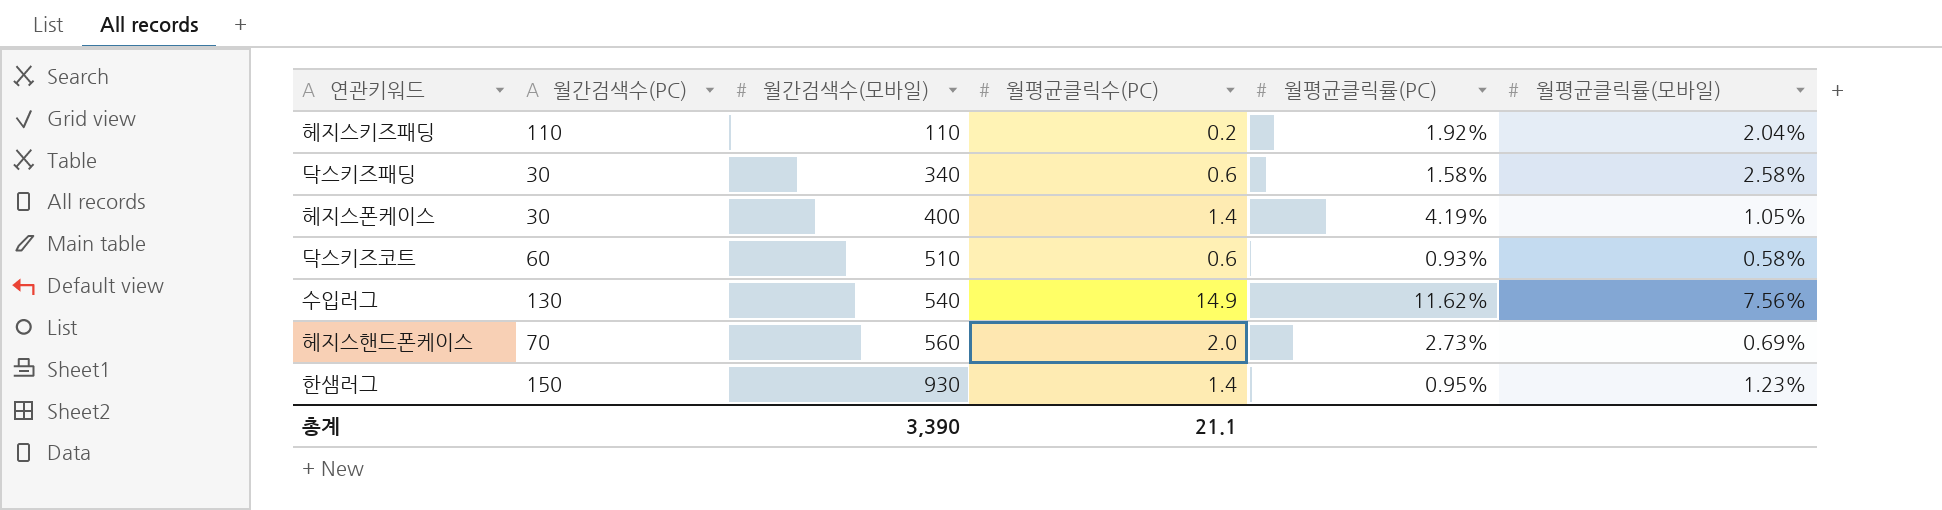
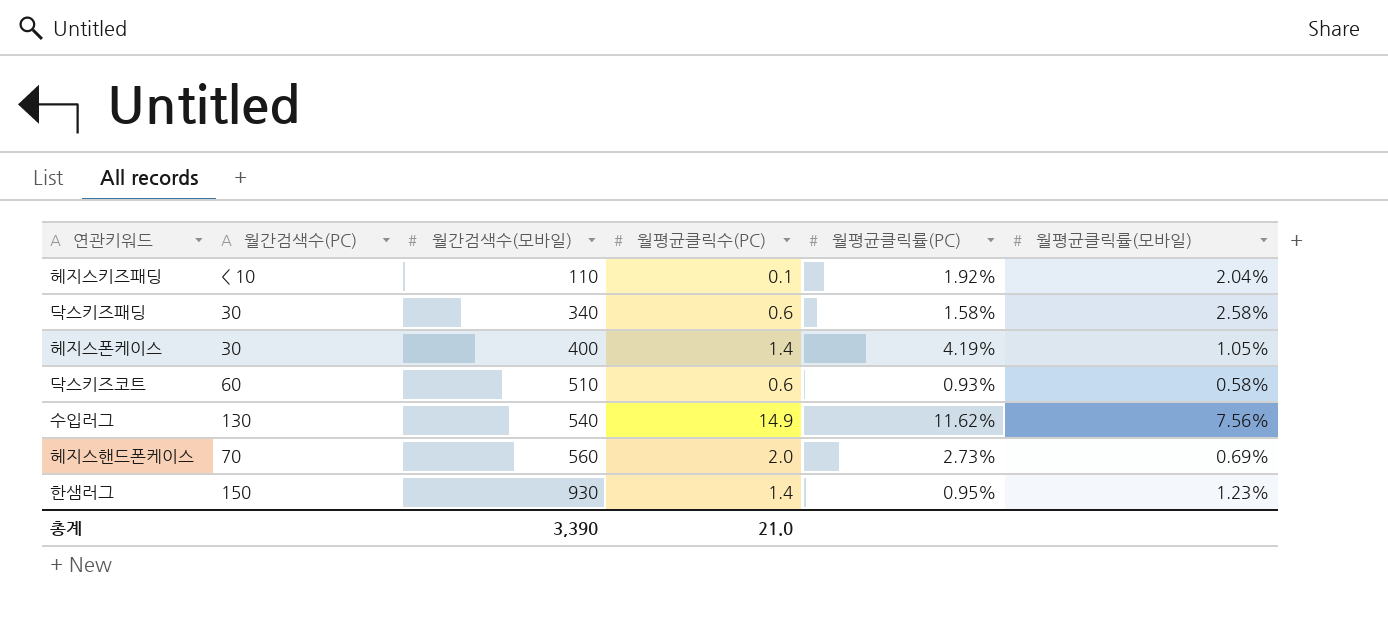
헤지스키즈패딩 | 월간검색수(PC): 110 -> < 10
헤지스키즈패딩 | 월평균클릭수(PC): 0.2 -> 0.1
총계 | 월평균클릭수(PC): 21.1 -> 21.0

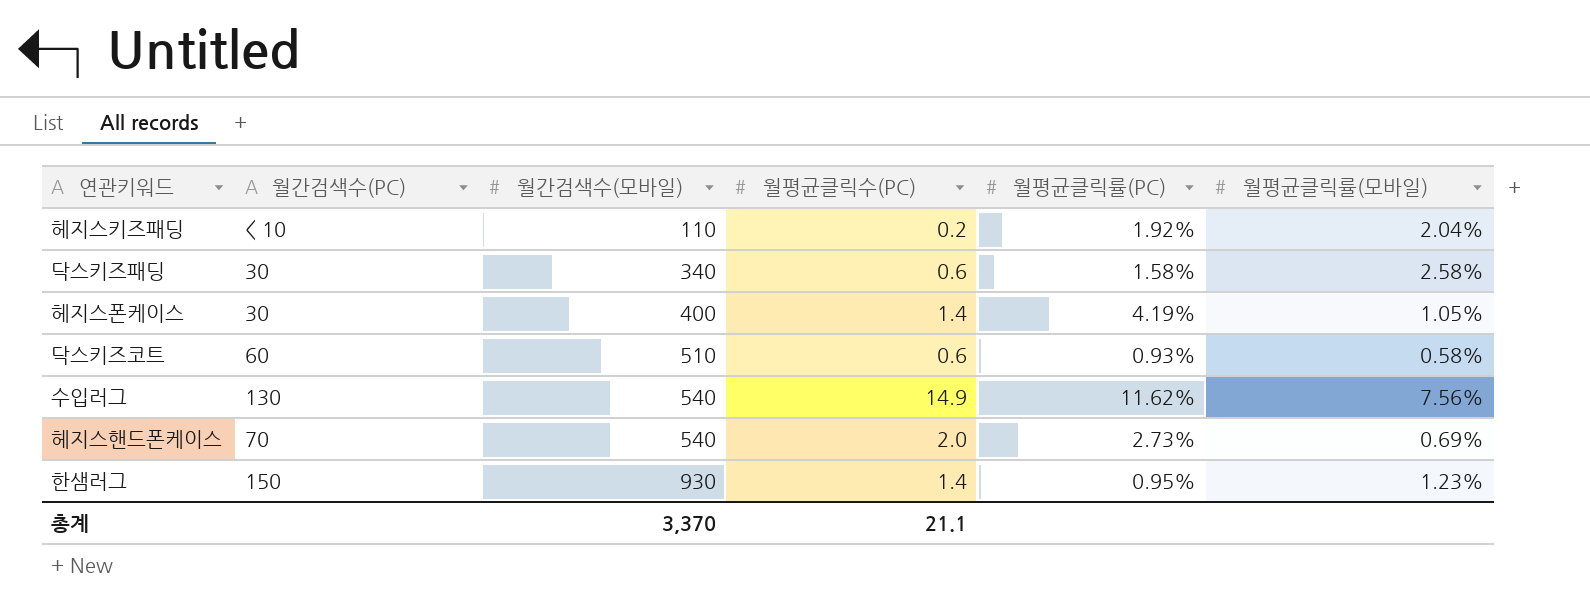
헤지스키즈패딩 | 월평균클릭수(PC): 0.1 -> 0.2
헤지스핸드폰케이스 | 월간검색수(모바일): 560 -> 540
총계 | 월간검색수(모바일): 3,390 -> 3,370
총계 | 월평균클릭수(PC): 21.0 -> 21.1

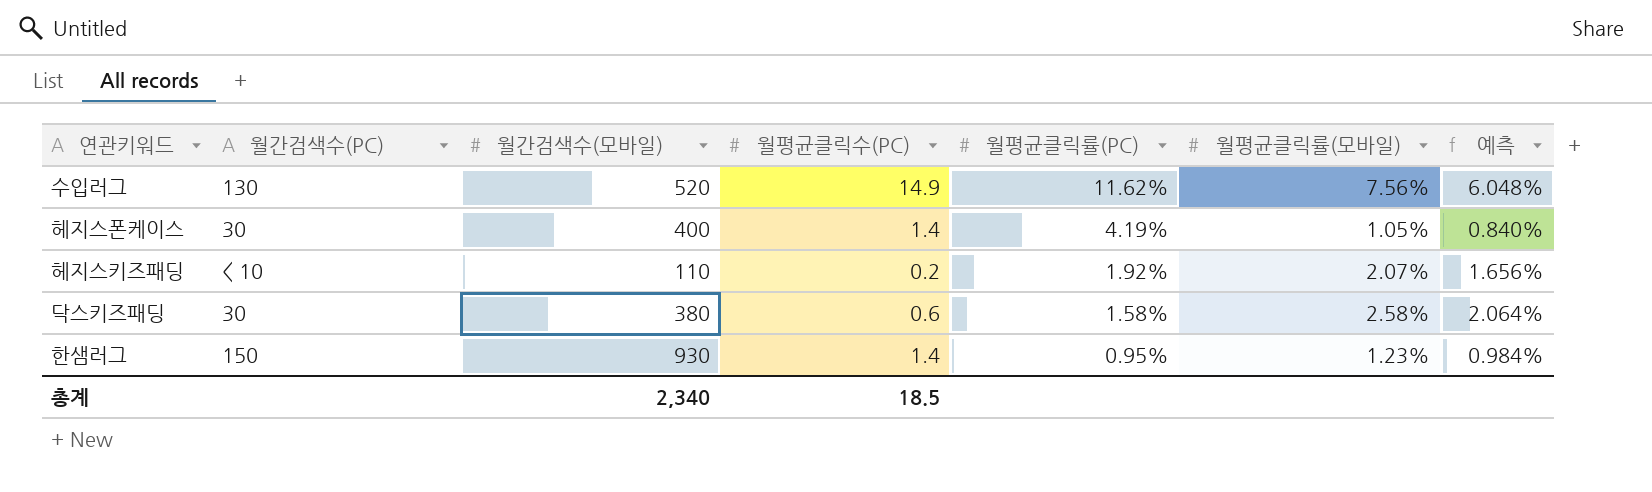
row order: 월간검색수(모바일) ascending -> 월평균클릭률(PC) descending
column 예측 | formula: none -> [월평균클릭률(모바일)] * 0.8
row 닥스키즈코트: 60 | 510 | 0.6 | 0.93% | 0.58% -> none
row 헤지스핸드폰케이스: 70 | 540 | 2.0 | 2.73% | 0.69% -> none
수입러그 | 월간검색수(모바일): 540 -> 520
헤지스키즈패딩 | 월평균클릭률(모바일): 2.04% -> 2.07%
닥스키즈패딩 | 월간검색수(모바일): 340 -> 380
총계 | 월간검색수(모바일): 3,370 -> 2,340
총계 | 월평균클릭수(PC): 21.1 -> 18.5

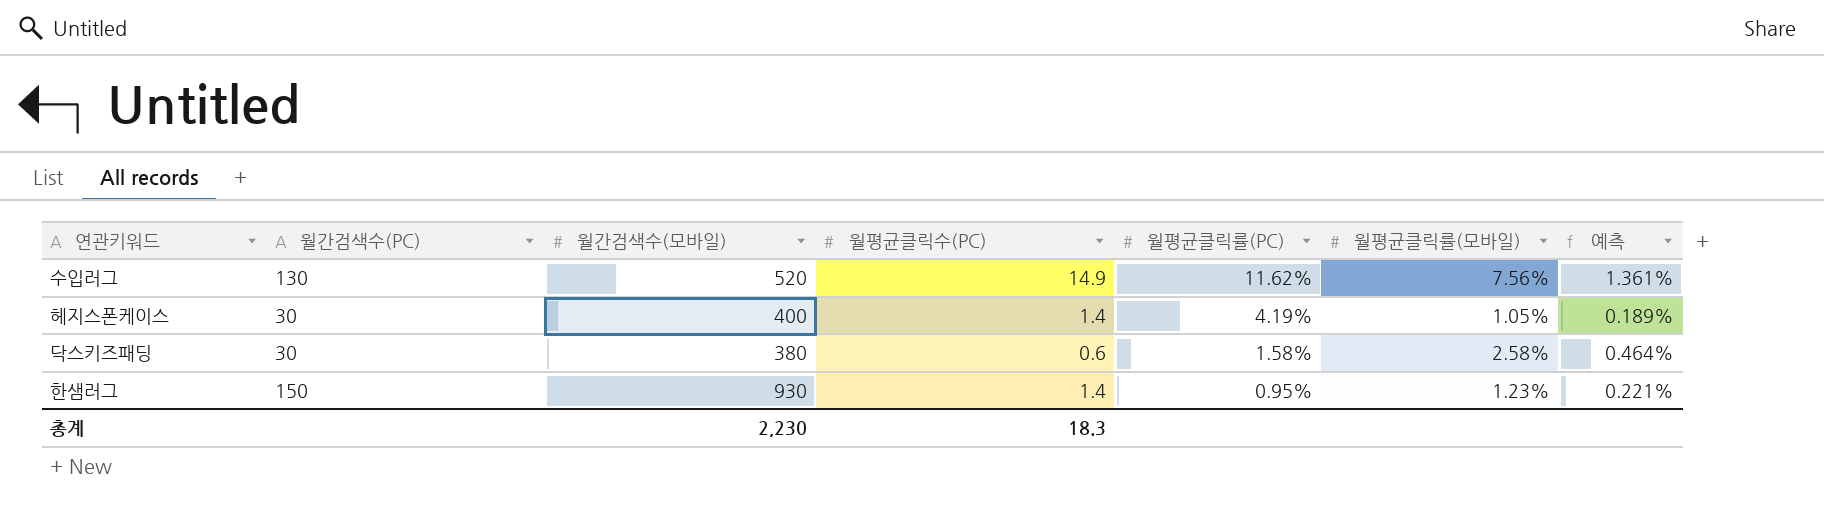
column 예측 | formula: [월평균클릭률(모바일)] * 0.8 -> [월평균클릭률(모바일)] * 0.18
row 헤지스키즈패딩: < 10 | 110 | 0.2 | 1.92% | 2.07% | 1.656% -> none
총계 | 월간검색수(모바일): 2,340 -> 2,230
총계 | 월평균클릭수(PC): 18.5 -> 18.3

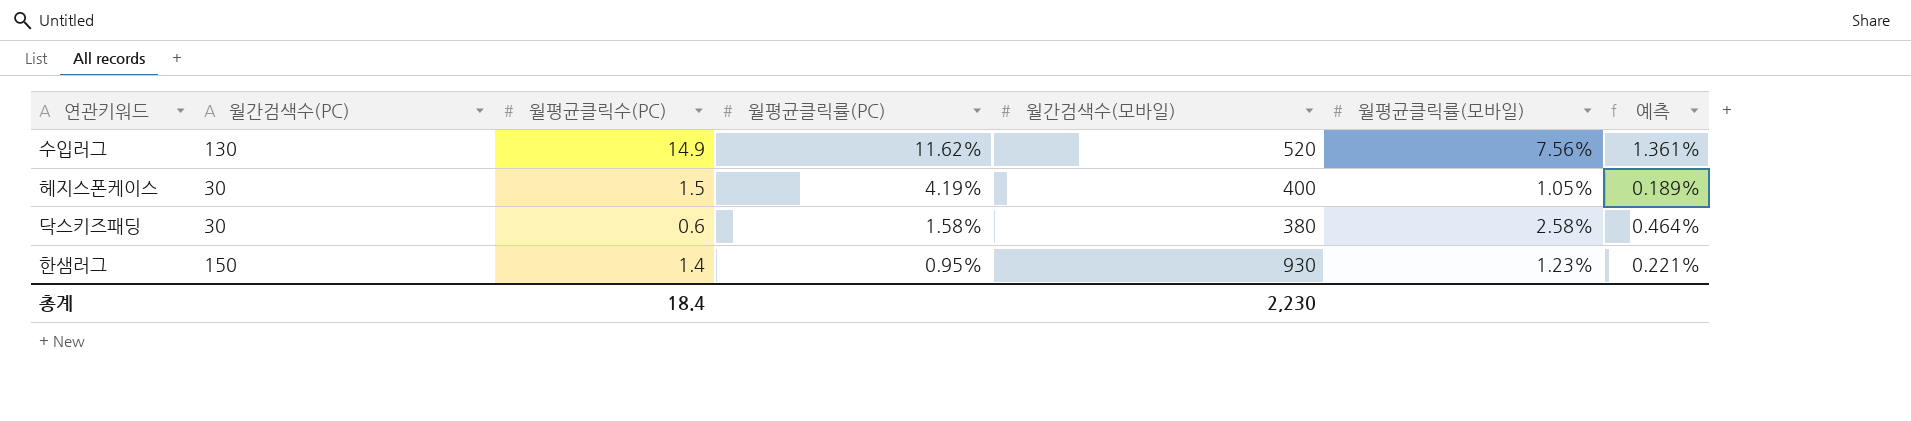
column 월간검색수(모바일) | position: 3 -> 5
헤지스폰케이스 | 월평균클릭수(PC): 1.4 -> 1.5
총계 | 월평균클릭수(PC): 18.3 -> 18.4

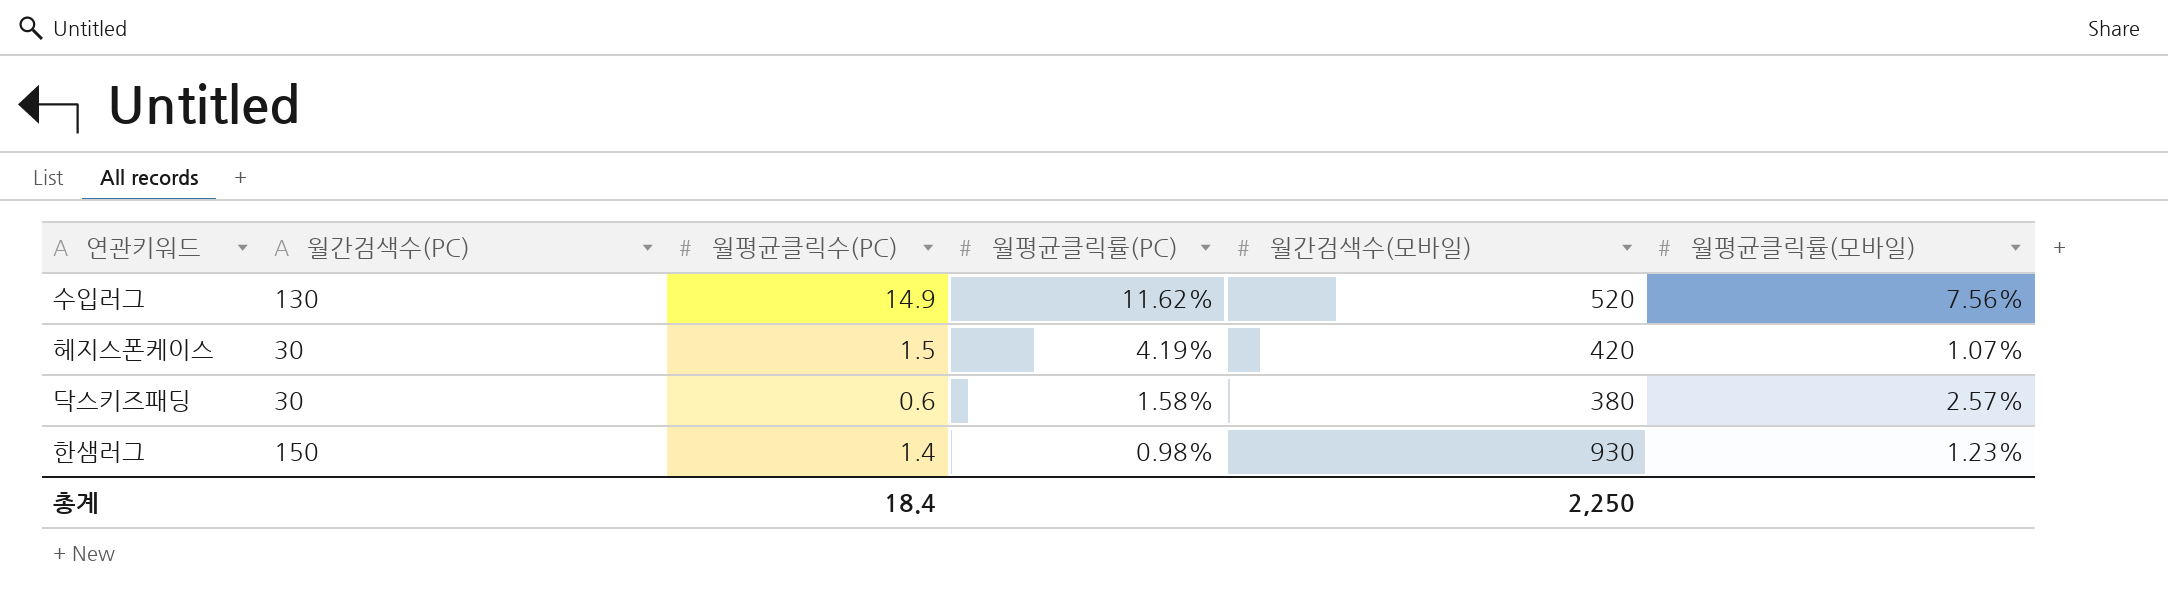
column 예측 | formula: [월평균클릭률(모바일)] * 0.18 -> none
헤지스폰케이스 | 월간검색수(모바일): 400 -> 420
헤지스폰케이스 | 월평균클릭률(모바일): 1.05% -> 1.07%
닥스키즈패딩 | 월평균클릭률(모바일): 2.58% -> 2.57%
한샘러그 | 월평균클릭률(PC): 0.95% -> 0.98%
총계 | 월간검색수(모바일): 2,230 -> 2,250

